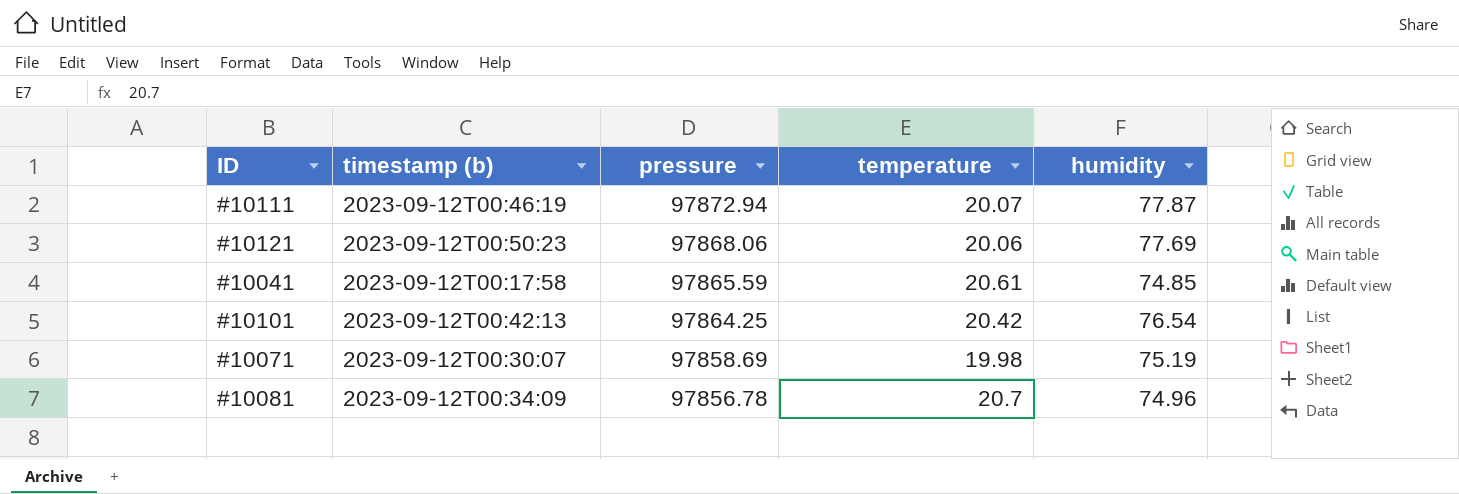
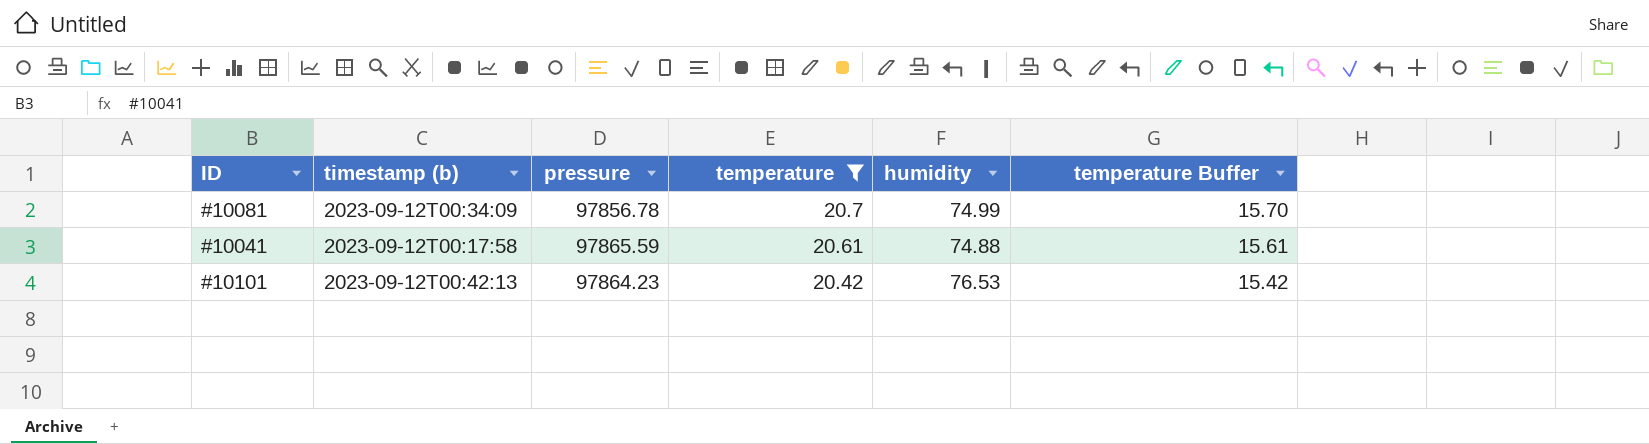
filter: none -> temperature >= 20.42
row order: pressure descending -> temperature descending
column temperature Buffer | formula: none -> [temperature] - 5
#10081 | humidity: 74.96 -> 74.99
#10041 | humidity: 74.85 -> 74.88
#10101 | pressure: 97864.25 -> 97864.23
#10101 | humidity: 76.54 -> 76.53

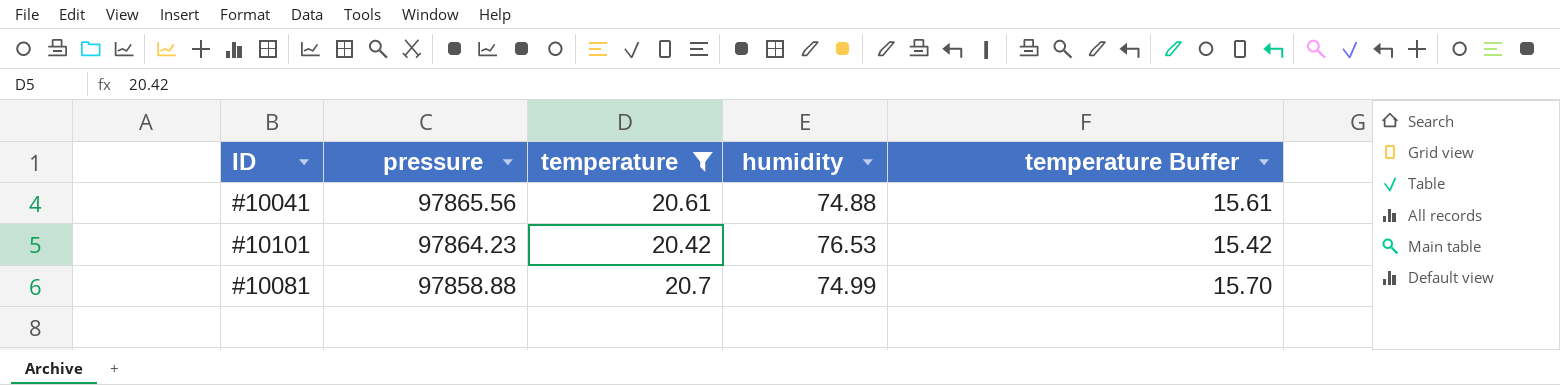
row order: temperature descending -> pressure descending
column timestamp (b) | position: 2 -> none
#10041 | pressure: 97865.59 -> 97865.56
#10081 | pressure: 97856.78 -> 97858.88

